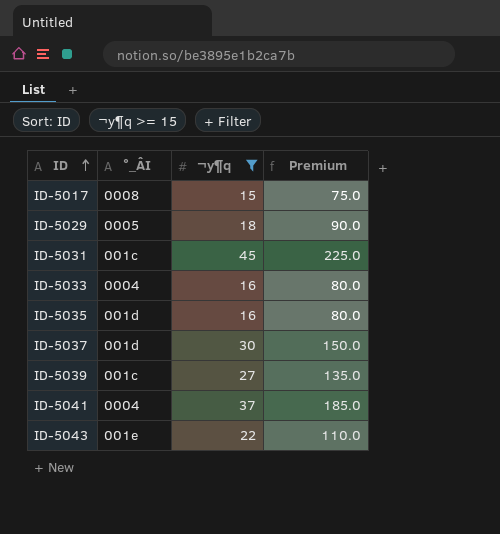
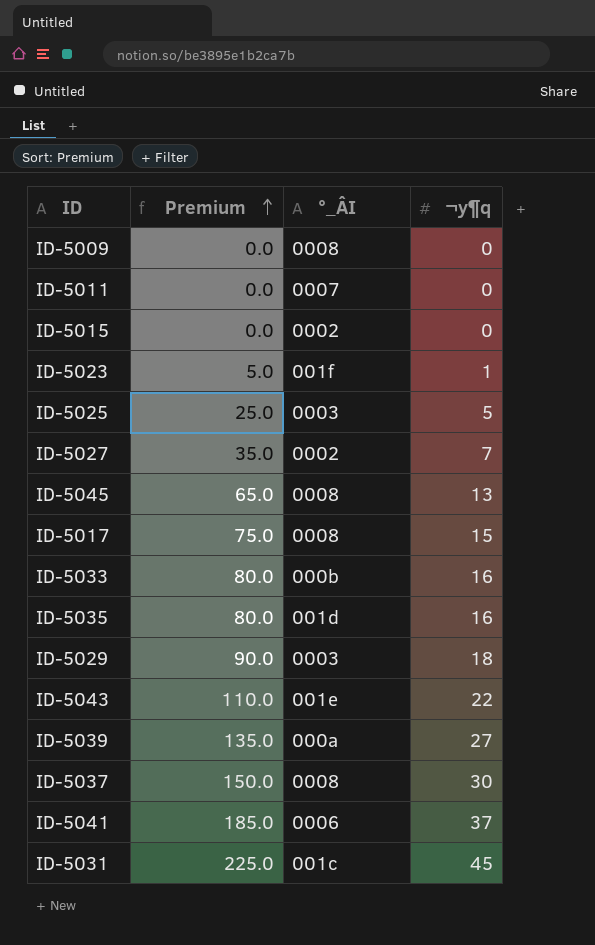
filter: ¬y¶q >= 15 -> none
row order: ID ascending -> Premium ascending
column Premium | position: 4 -> 2
ID-5033 | °_ÂI: 0004 -> 000b
ID-5029 | °_ÂI: 0005 -> 0003
ID-5039 | °_ÂI: 001c -> 000a
ID-5037 | °_ÂI: 001d -> 0008
ID-5041 | °_ÂI: 0004 -> 0006

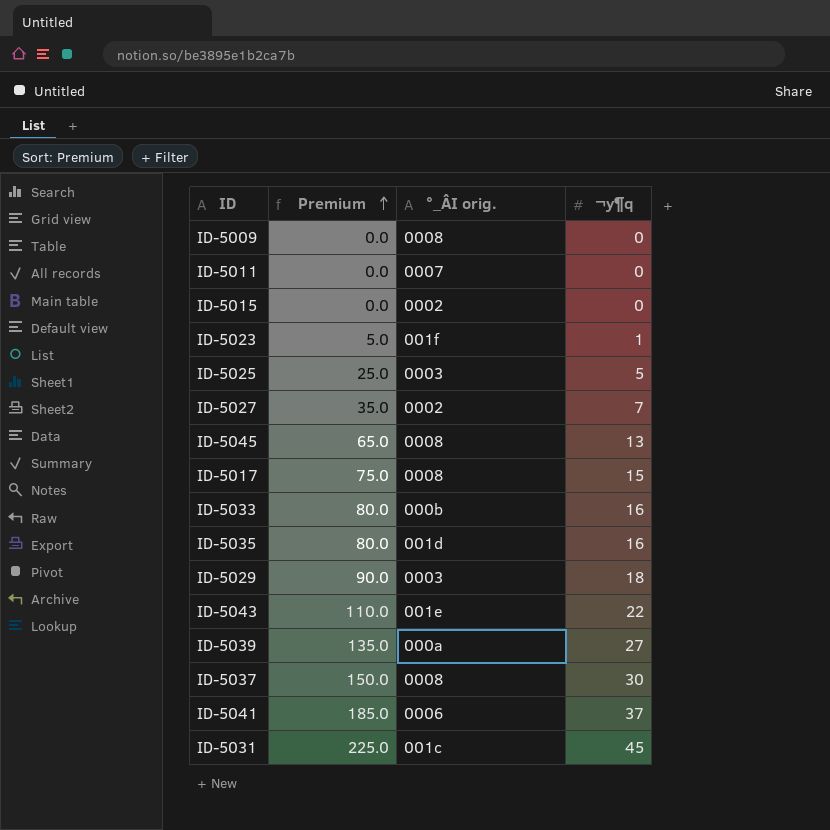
column name: °_ÂI -> °_ÂI orig.

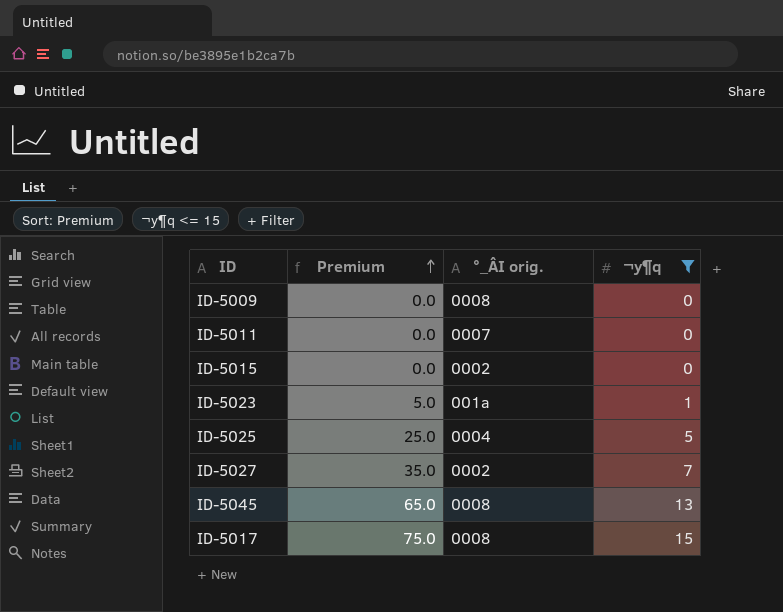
filter: none -> ¬y¶q <= 15
ID-5023 | °_ÂI orig.: 001f -> 001a
ID-5025 | °_ÂI orig.: 0003 -> 0004

